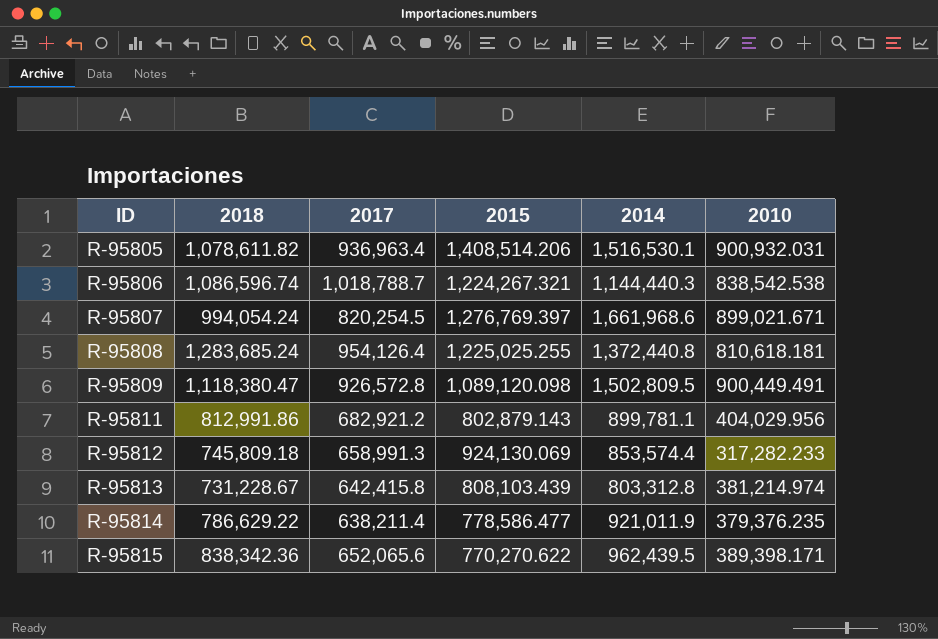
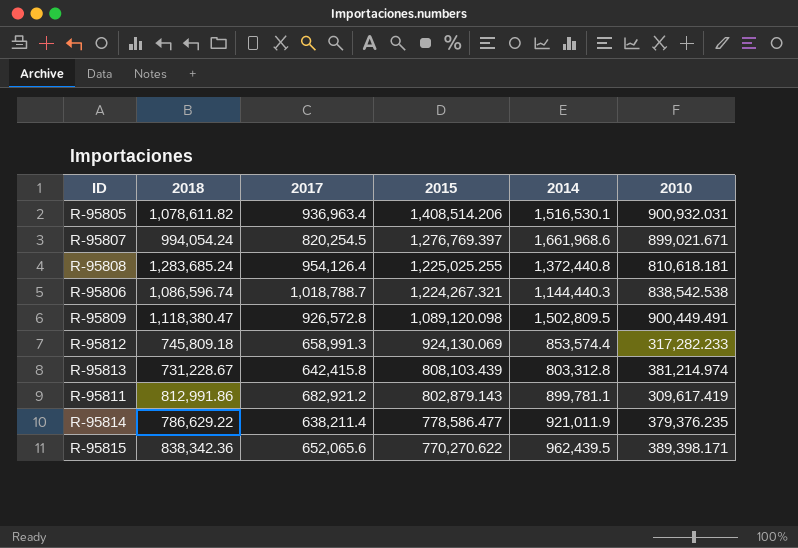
row order: ID ascending -> 2015 descending
R-95811 | 2010: 404,029.956 -> 309,617.419

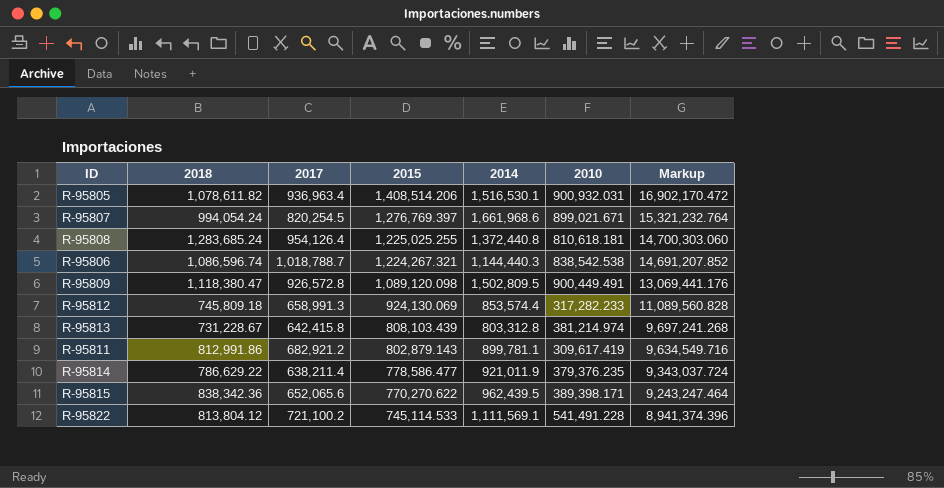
column Markup | formula: none -> [2015] * 12
row R-95822: none -> 813,804.12 | 721,100.2 | 745,114.533 | 1,111,569.1 | 541,491.228 | 8,941,374.396

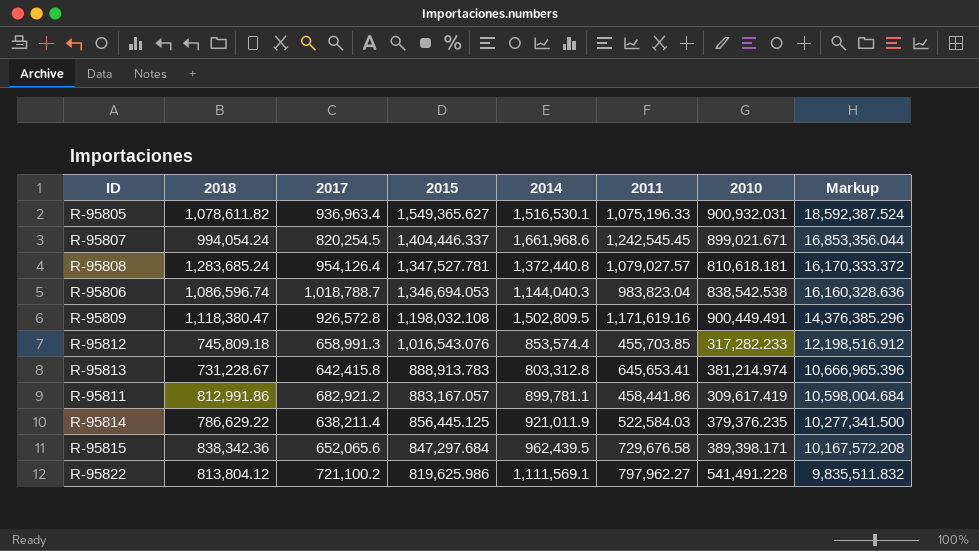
column 2011 | position: none -> 6
R-95805 | 2015: 1,408,514.206 -> 1,549,365.627
R-95805 | Markup: 16,902,170.472 -> 18,592,387.524
R-95807 | 2015: 1,276,769.397 -> 1,404,446.337
R-95807 | Markup: 15,321,232.764 -> 16,853,356.044
R-95808 | 2015: 1,225,025.255 -> 1,347,527.781
R-95808 | Markup: 14,700,303.060 -> 16,170,333.372
R-95806 | 2015: 1,224,267.321 -> 1,346,694.053
R-95806 | 2014: 1,144,440.3 -> 1,144,040.3
R-95806 | Markup: 14,691,207.852 -> 16,160,328.636
R-95809 | 2015: 1,089,120.098 -> 1,198,032.108
R-95809 | Markup: 13,069,441.176 -> 14,376,385.296
R-95812 | 2015: 924,130.069 -> 1,016,543.076
R-95812 | Markup: 11,089,560.828 -> 12,198,516.912
R-95813 | 2015: 808,103.439 -> 888,913.783
R-95813 | Markup: 9,697,241.268 -> 10,666,965.396
R-95811 | 2015: 802,879.143 -> 883,167.057
R-95811 | Markup: 9,634,549.716 -> 10,598,004.684
R-95814 | 2015: 778,586.477 -> 856,445.125
R-95814 | Markup: 9,343,037.724 -> 10,277,341.500
R-95815 | 2015: 770,270.622 -> 847,297.684
R-95815 | Markup: 9,243,247.464 -> 10,167,572.208
R-95822 | 2015: 745,114.533 -> 819,625.986
R-95822 | Markup: 8,941,374.396 -> 9,835,511.832

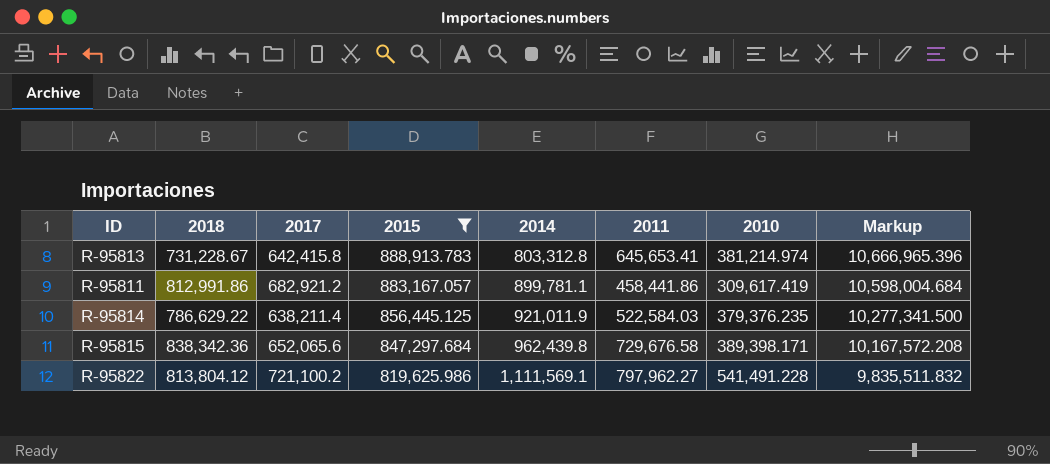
filter: none -> 2015 <= 888,913.783
R-95815 | 2014: 962,439.5 -> 962,439.8

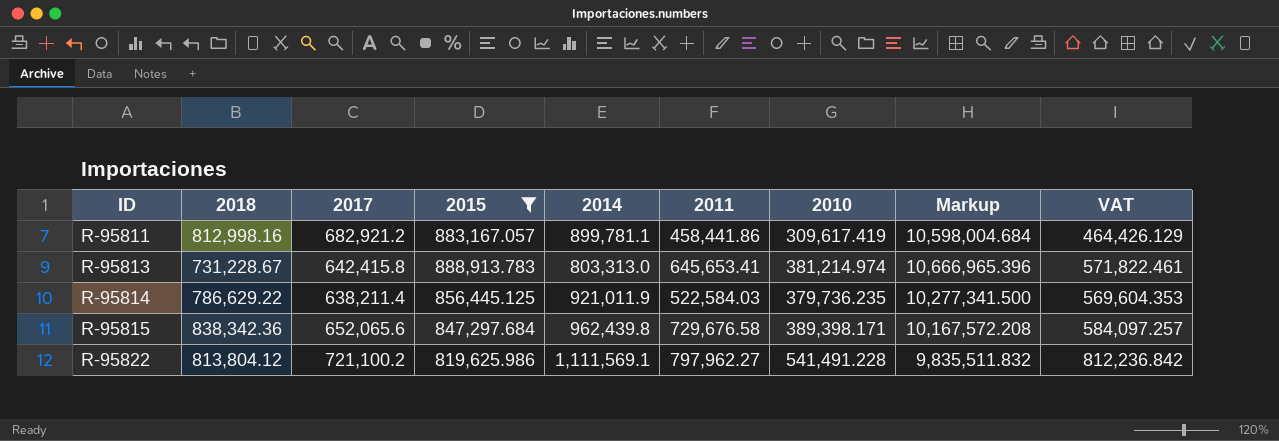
row order: 2015 descending -> ID ascending
column VAT | formula: none -> [2010] * 1.5
R-95811 | 2018: 812,991.86 -> 812,998.16
R-95813 | 2014: 803,312.8 -> 803,313.0
R-95814 | 2010: 379,376.235 -> 379,736.235

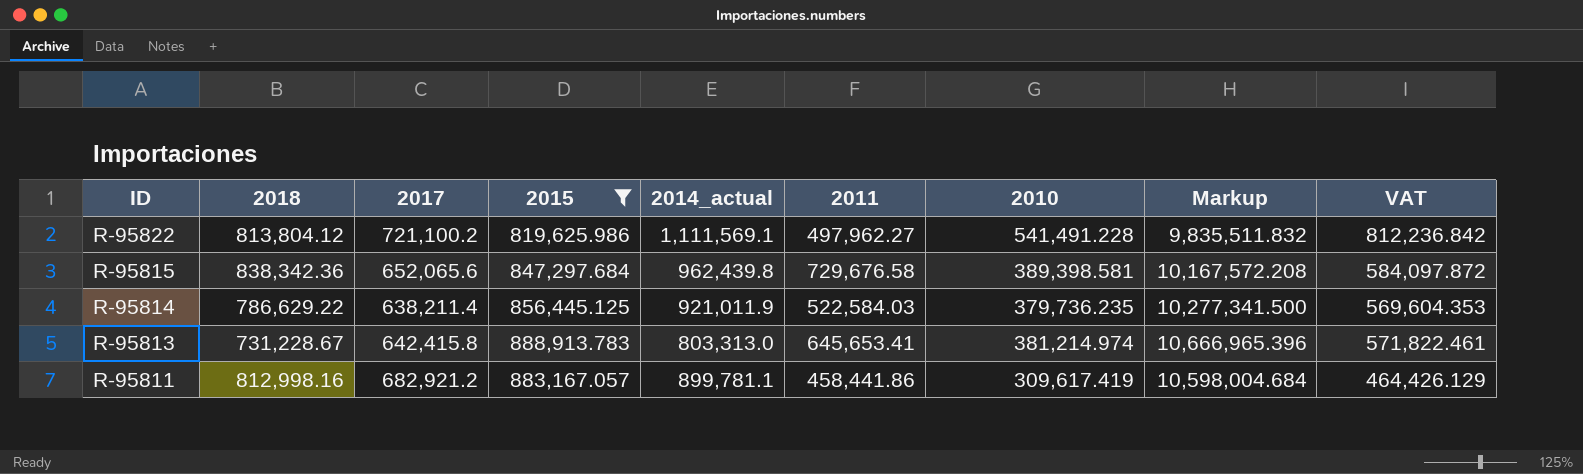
row order: ID ascending -> ID descending
column name: 2014 -> 2014_actual
R-95822 | 2011: 797,962.27 -> 497,962.27
R-95815 | 2010: 389,398.171 -> 389,398.581
R-95815 | VAT: 584,097.257 -> 584,097.872

